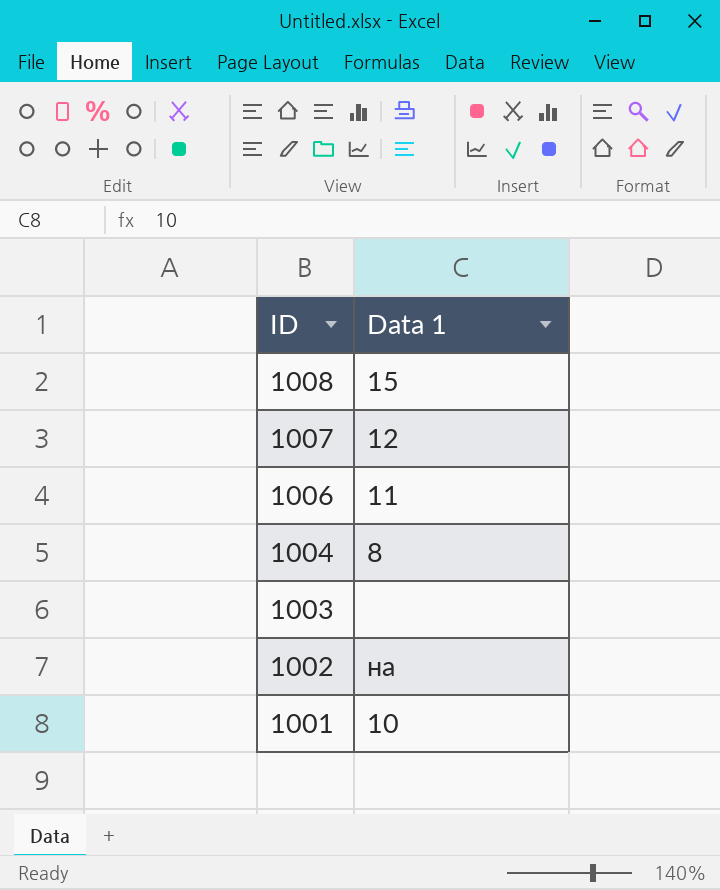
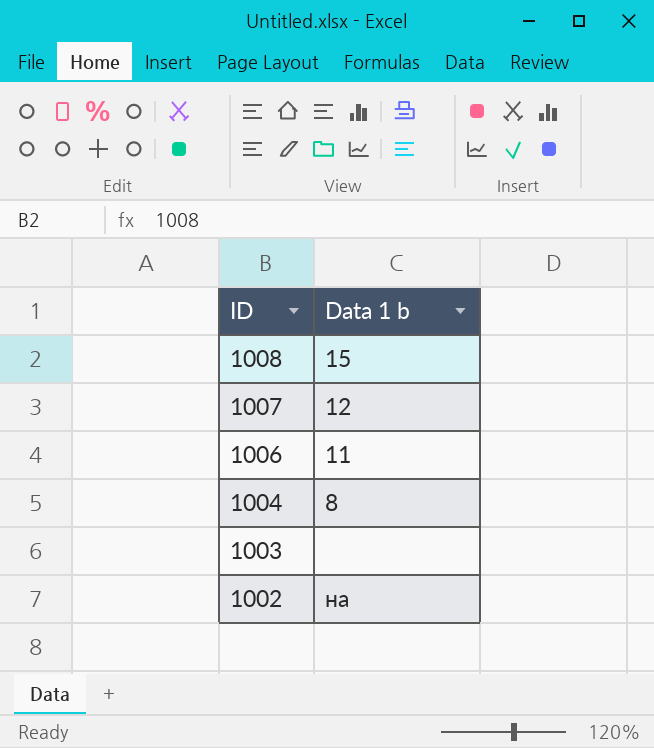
column name: Data 1 -> Data 1 b
row 1001: 10 -> none

